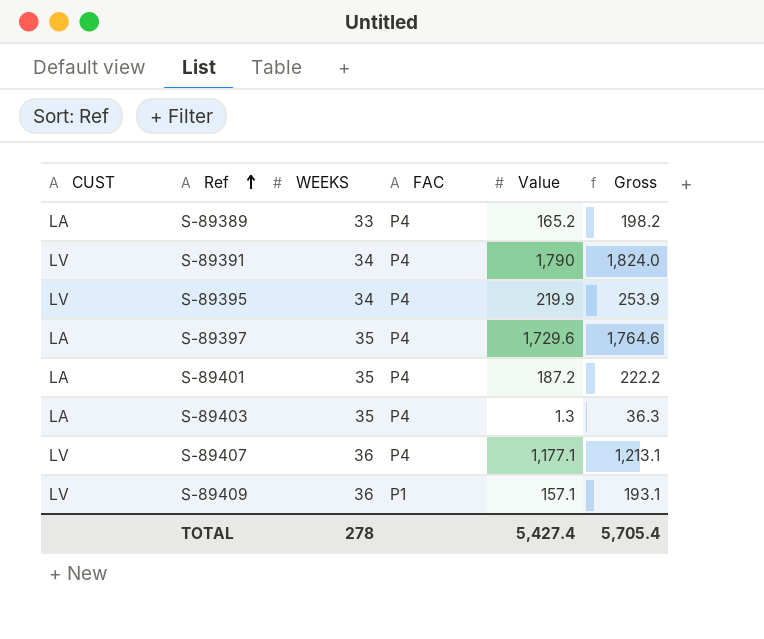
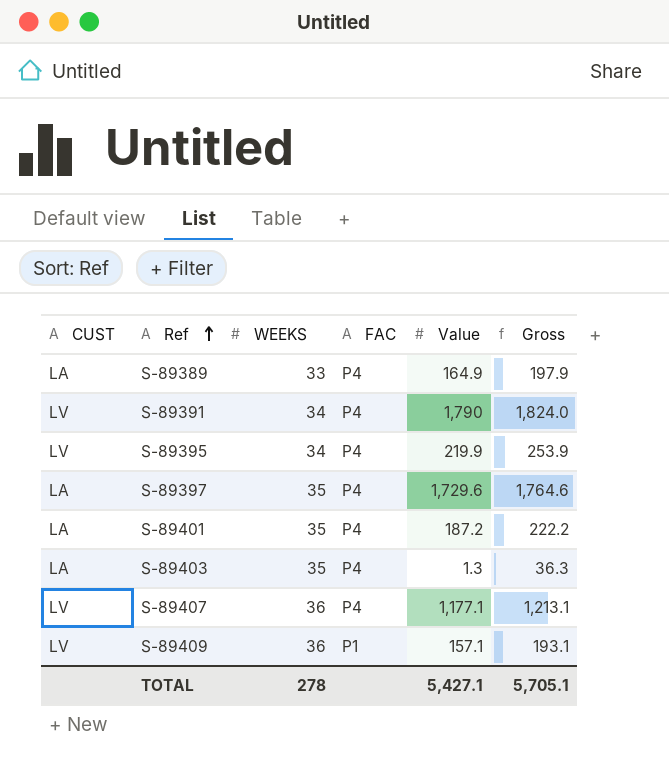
S-89389 | Value: 165.2 -> 164.9
S-89389 | Gross: 198.2 -> 197.9
TOTAL | Value: 5,427.4 -> 5,427.1
TOTAL | Gross: 5,705.4 -> 5,705.1

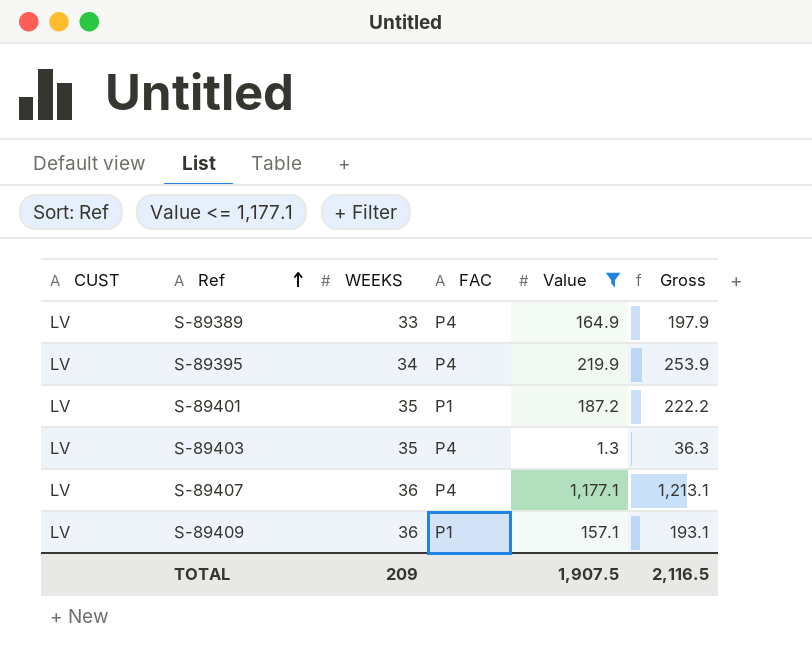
filter: none -> Value <= 1,177.1
S-89389 | CUST: LA -> LV
S-89401 | CUST: LA -> LV
S-89401 | FAC: P4 -> P1
S-89403 | CUST: LA -> LV
TOTAL | WEEKS: 278 -> 209
TOTAL | Value: 5,427.1 -> 1,907.5
TOTAL | Gross: 5,705.1 -> 2,116.5

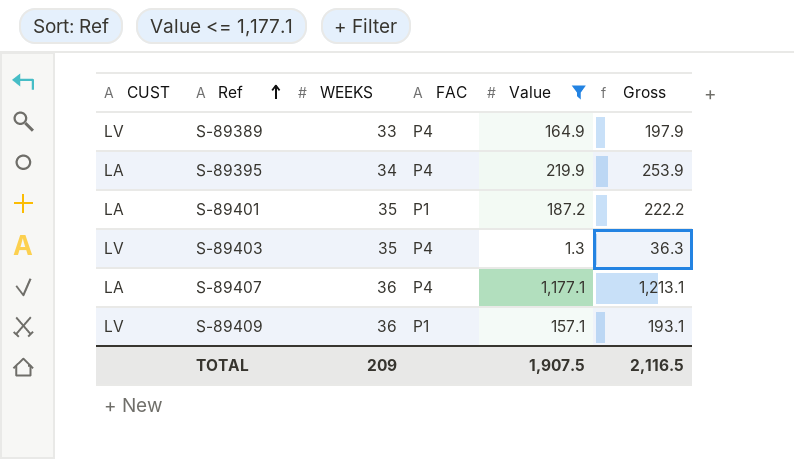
S-89395 | CUST: LV -> LA
S-89401 | CUST: LV -> LA
S-89407 | CUST: LV -> LA

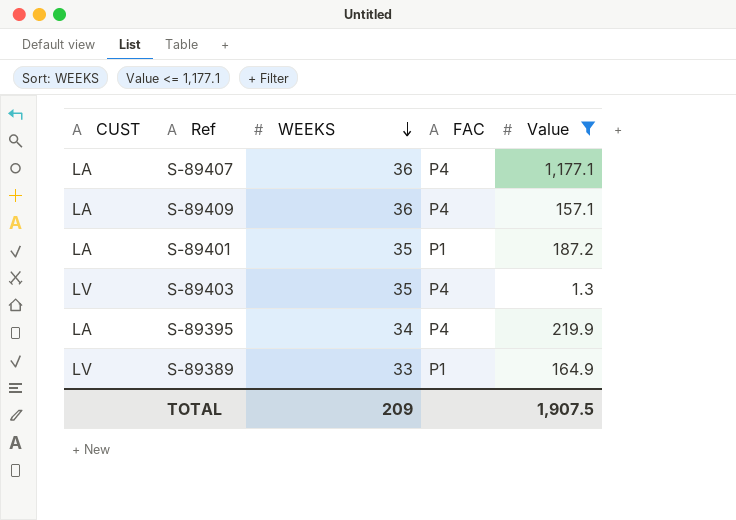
row order: Ref ascending -> WEEKS descending
column Gross | formula: [WEEKS] + [Value] -> none
S-89409 | CUST: LV -> LA
S-89409 | FAC: P1 -> P4
S-89389 | FAC: P4 -> P1

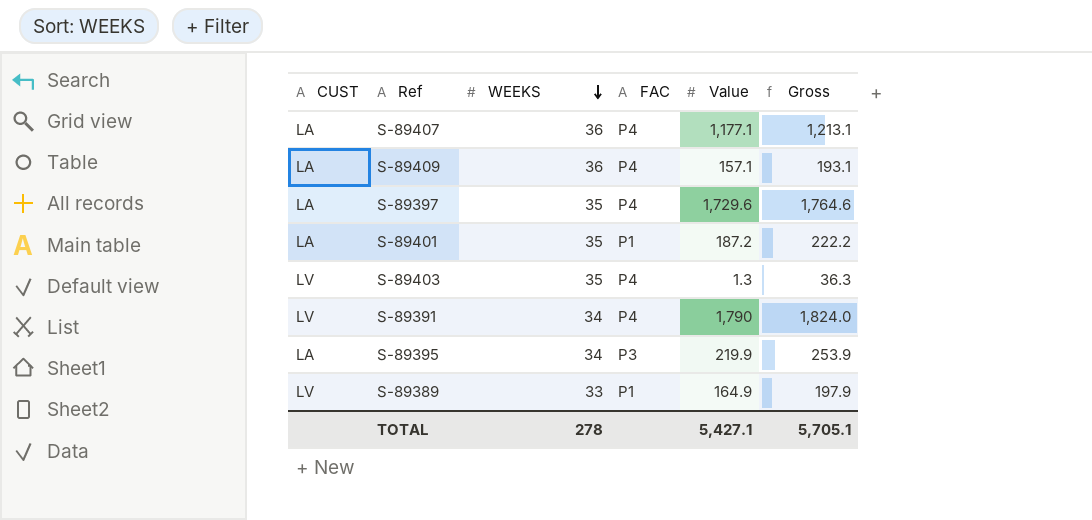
filter: Value <= 1,177.1 -> none
column Gross | formula: none -> [WEEKS] + [Value]
S-89395 | FAC: P4 -> P3
TOTAL | WEEKS: 209 -> 278
TOTAL | Value: 1,907.5 -> 5,427.1

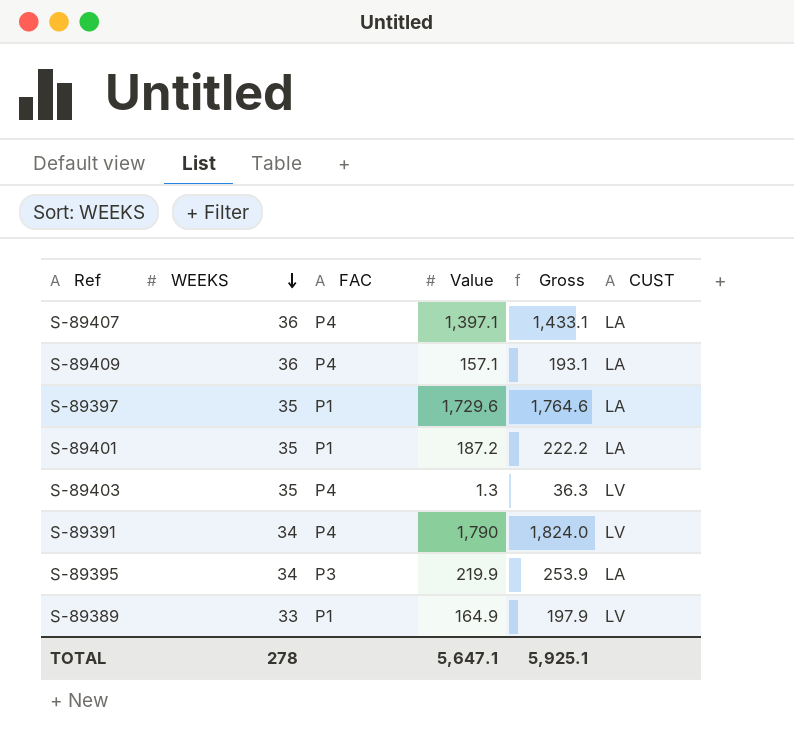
column CUST | position: 1 -> 6
S-89407 | Value: 1,177.1 -> 1,397.1
S-89407 | Gross: 1,213.1 -> 1,433.1
S-89397 | FAC: P4 -> P1
TOTAL | Value: 5,427.1 -> 5,647.1
TOTAL | Gross: 5,705.1 -> 5,925.1

